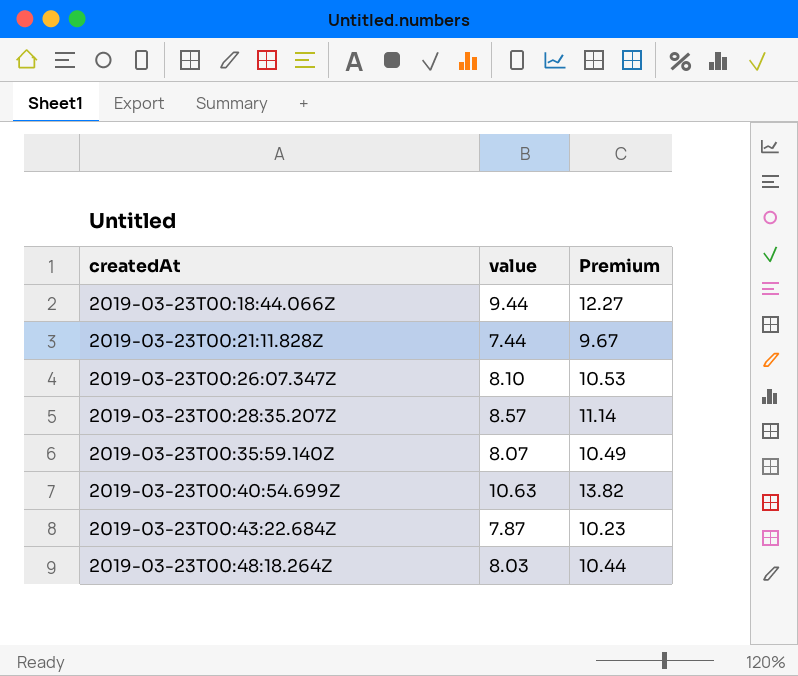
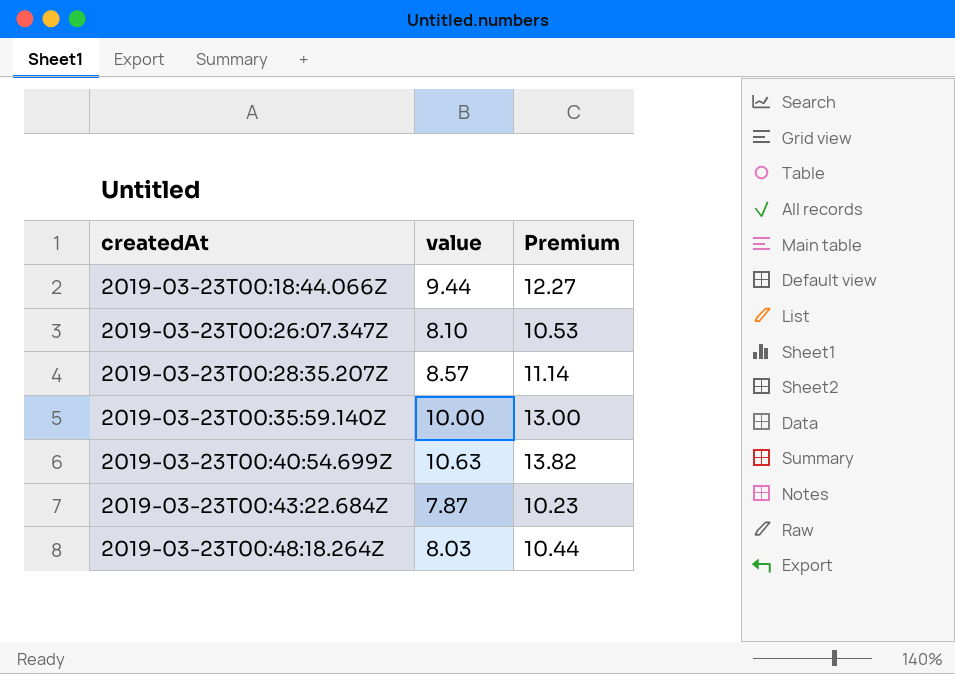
row 2019-03-23T00:21:11.828Z: 7.44 | 9.67 -> none
2019-03-23T00:35:59.140Z | value: 8.07 -> 10.00
2019-03-23T00:35:59.140Z | Premium: 10.49 -> 13.00

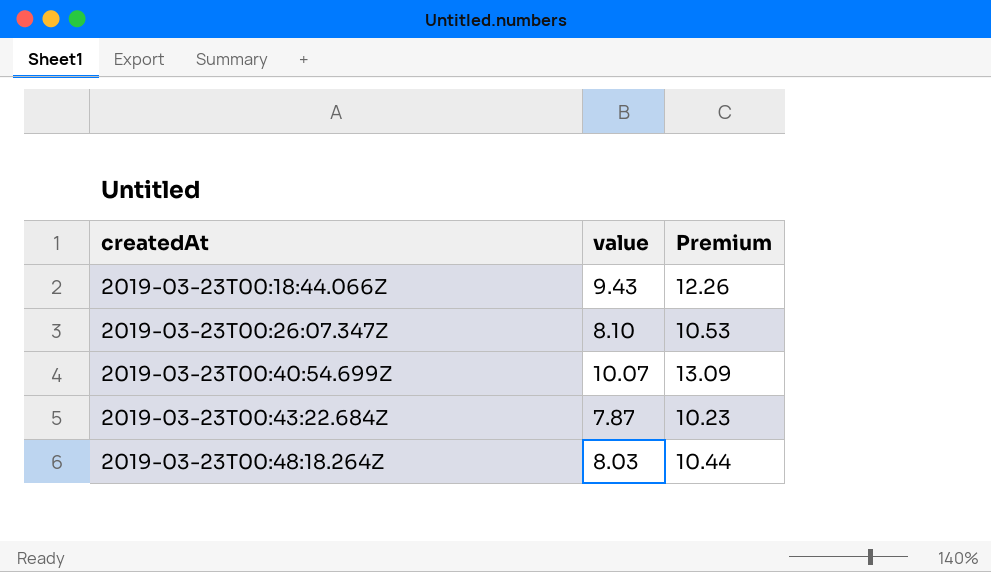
row 2019-03-23T00:28:35.207Z: 8.57 | 11.14 -> none
row 2019-03-23T00:35:59.140Z: 10.00 | 13.00 -> none
2019-03-23T00:18:44.066Z | value: 9.44 -> 9.43
2019-03-23T00:18:44.066Z | Premium: 12.27 -> 12.26
2019-03-23T00:40:54.699Z | value: 10.63 -> 10.07
2019-03-23T00:40:54.699Z | Premium: 13.82 -> 13.09

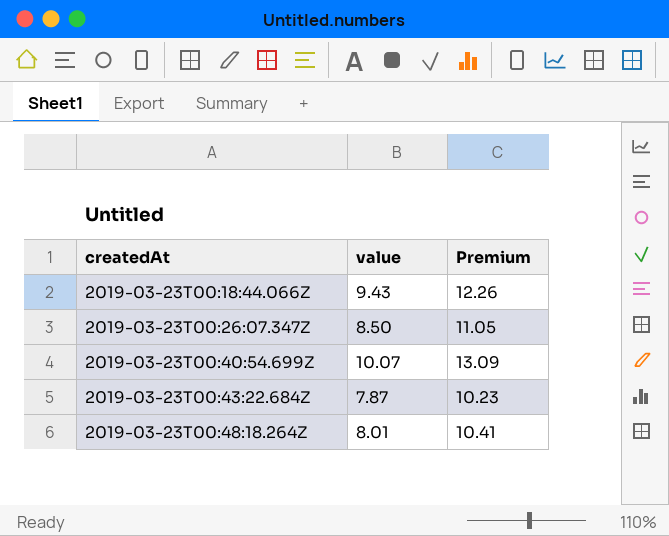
2019-03-23T00:26:07.347Z | value: 8.10 -> 8.50
2019-03-23T00:26:07.347Z | Premium: 10.53 -> 11.05
2019-03-23T00:48:18.264Z | value: 8.03 -> 8.01
2019-03-23T00:48:18.264Z | Premium: 10.44 -> 10.41

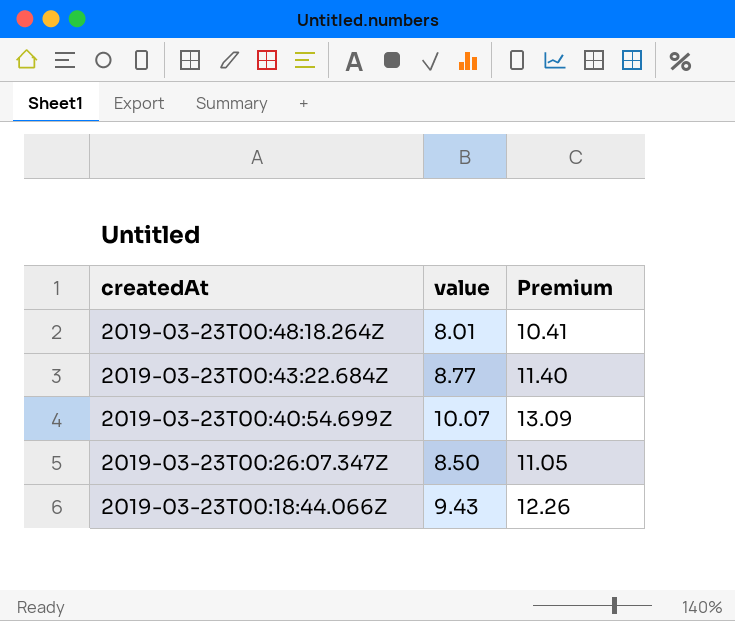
row order: createdAt ascending -> createdAt descending
2019-03-23T00:43:22.684Z | value: 7.87 -> 8.77
2019-03-23T00:43:22.684Z | Premium: 10.23 -> 11.40

